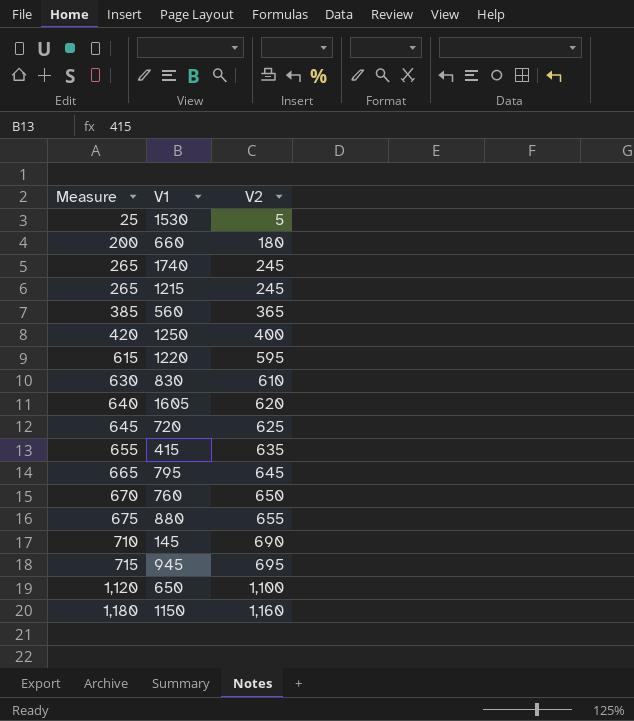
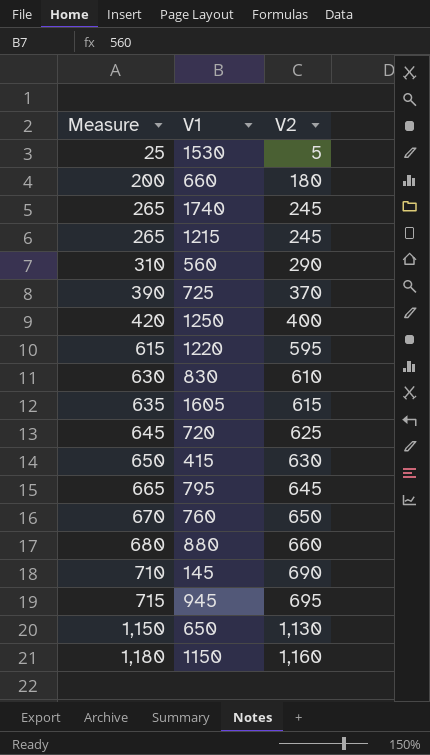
560 | Measure: 385 -> 310
560 | V2: 365 -> 290
row 725: none -> 390 | 370
1605 | Measure: 640 -> 635
1605 | V2: 620 -> 615
415 | Measure: 655 -> 650
415 | V2: 635 -> 630
880 | Measure: 675 -> 680
880 | V2: 655 -> 660
650 | Measure: 1,120 -> 1,150
650 | V2: 1,100 -> 1,130

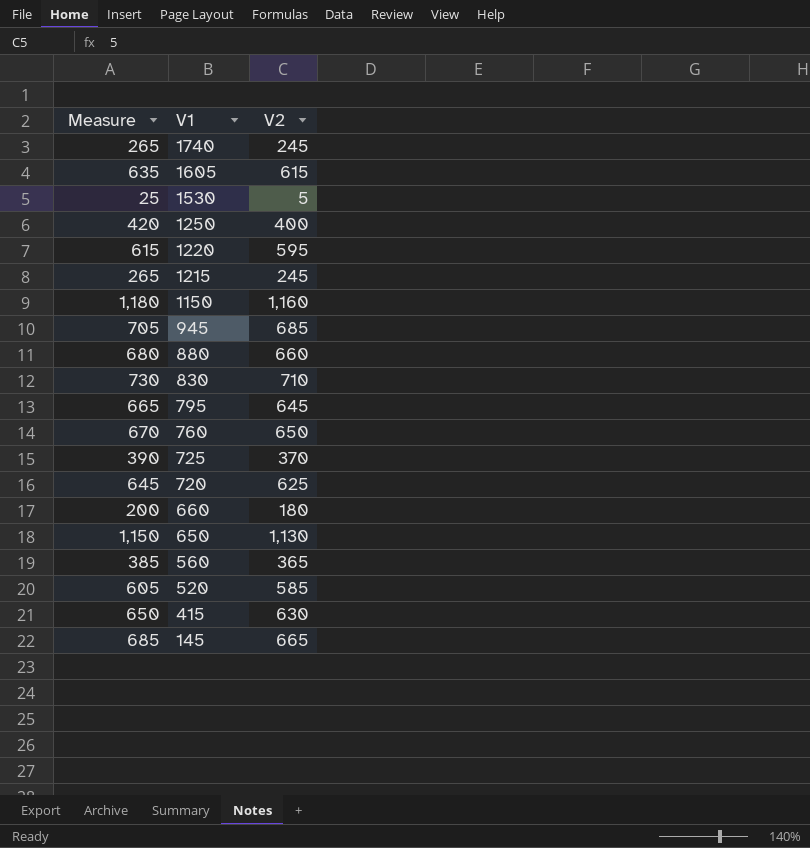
row order: Measure ascending -> V1 descending
945 | Measure: 715 -> 705
945 | V2: 695 -> 685
830 | Measure: 630 -> 730
830 | V2: 610 -> 710
560 | Measure: 310 -> 385
560 | V2: 290 -> 365
row 520: none -> 605 | 585
145 | Measure: 710 -> 685
145 | V2: 690 -> 665

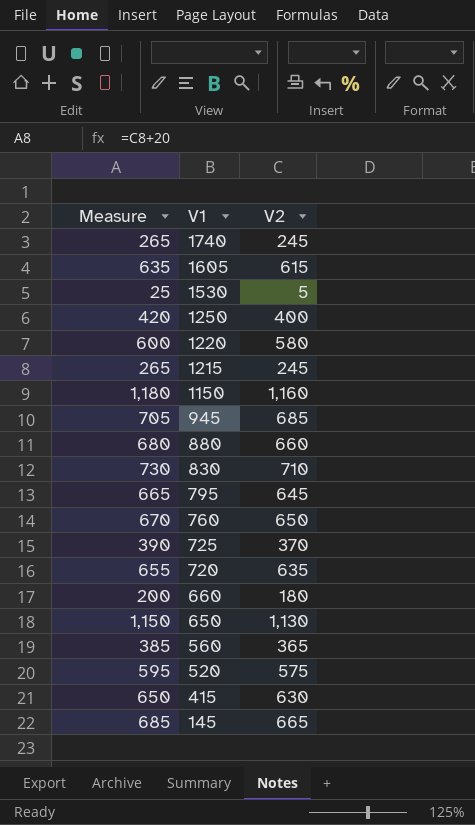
1220 | Measure: 615 -> 600
1220 | V2: 595 -> 580
720 | Measure: 645 -> 655
720 | V2: 625 -> 635
520 | Measure: 605 -> 595
520 | V2: 585 -> 575

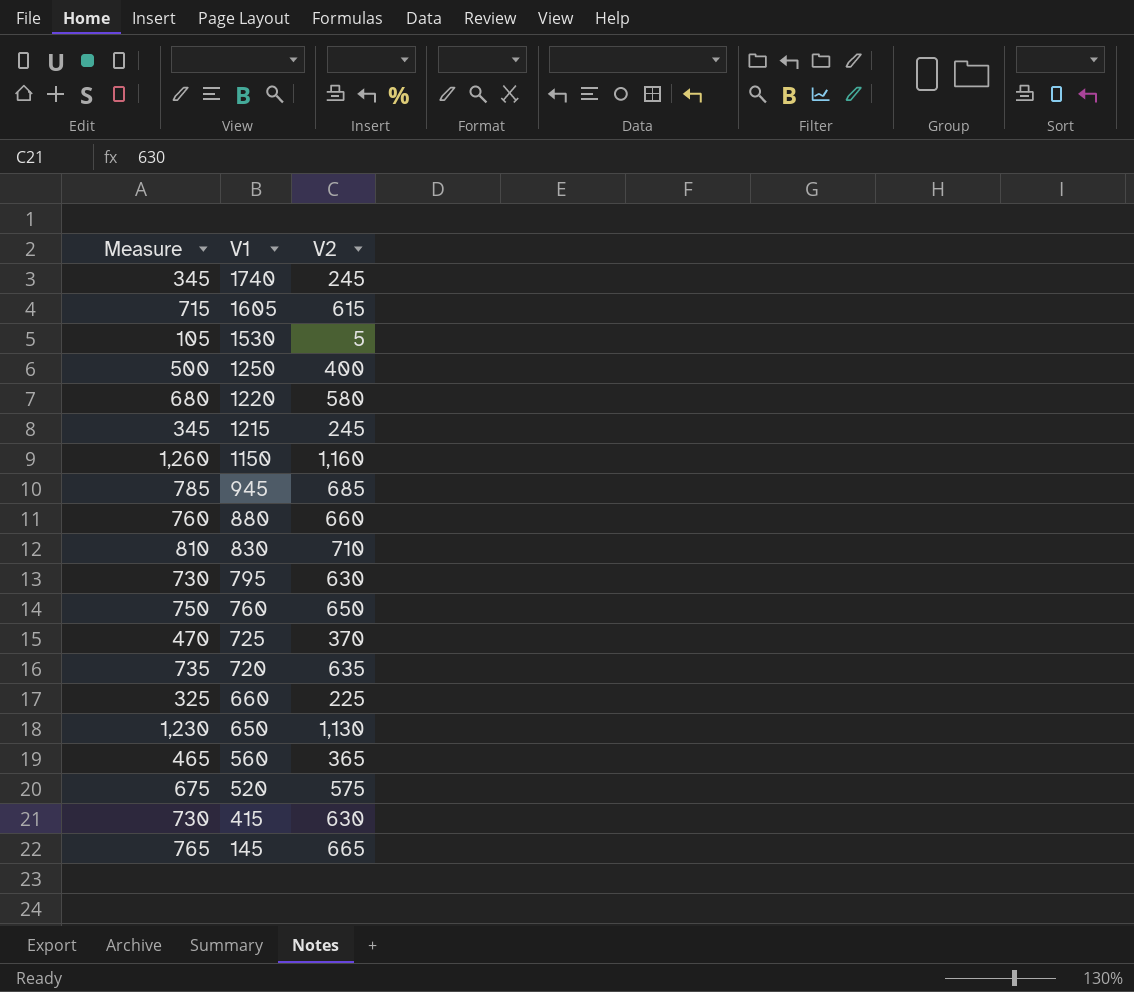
column Measure | formula: [V2] + 20 -> [V2] + 100
795 | V2: 645 -> 630
660 | V2: 180 -> 225

